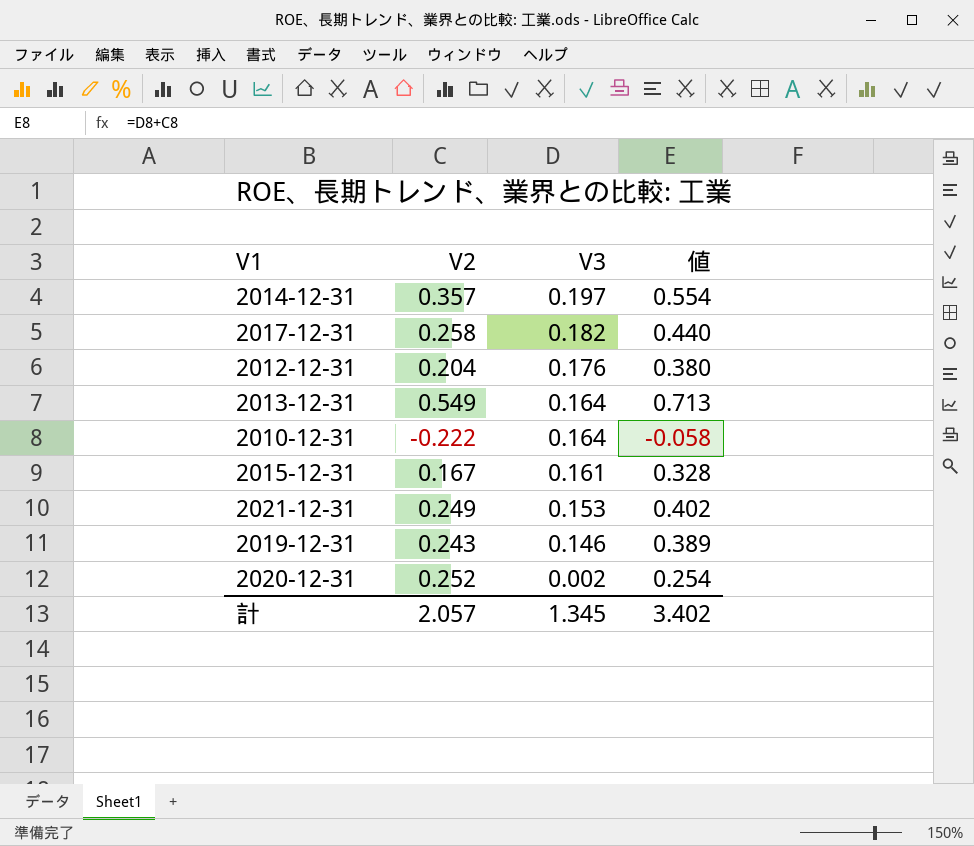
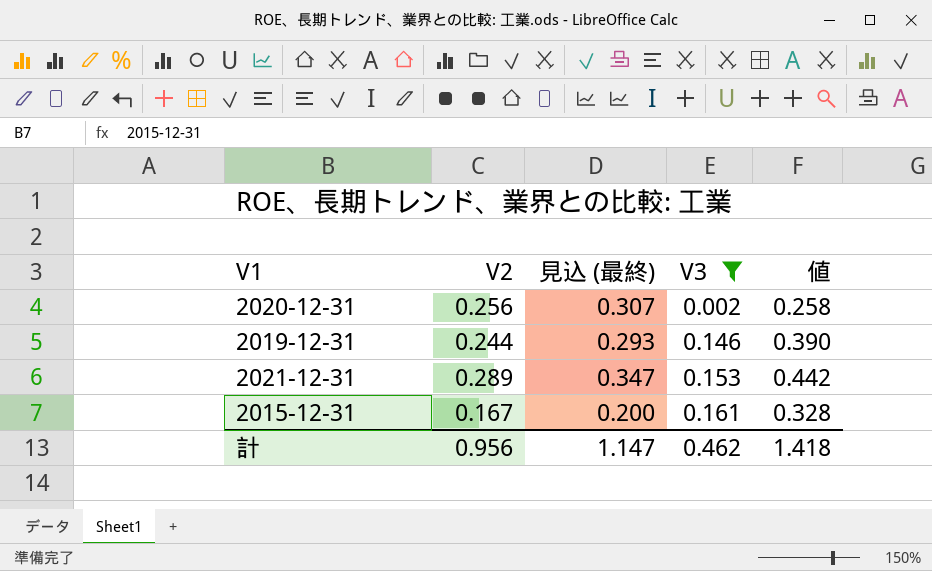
filter: none -> V3 <= 0.161
row order: V3 descending -> V3 ascending
column 見込 (最終) | formula: none -> [V2] * 1.2
2020-12-31 | V2: 0.252 -> 0.256
2020-12-31 | 値: 0.254 -> 0.258
2019-12-31 | V2: 0.243 -> 0.244
2019-12-31 | 値: 0.389 -> 0.390
2021-12-31 | V2: 0.249 -> 0.289
2021-12-31 | 値: 0.402 -> 0.442
計 | V2: 2.057 -> 0.956
計 | V3: 1.345 -> 0.462
計 | 値: 3.402 -> 1.418

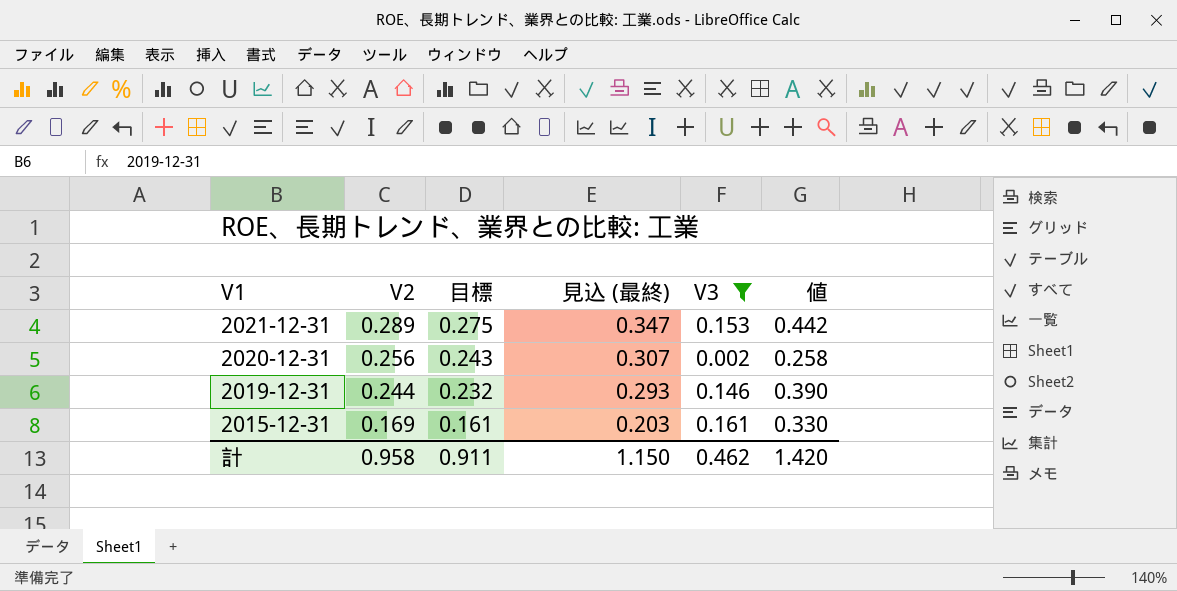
row order: V3 ascending -> V1 descending
column 目標 | formula: none -> [V2] * 0.95
2015-12-31 | V2: 0.167 -> 0.169
2015-12-31 | 見込 (最終): 0.200 -> 0.203
2015-12-31 | 値: 0.328 -> 0.330
計 | V2: 0.956 -> 0.958
計 | 見込 (最終): 1.147 -> 1.150
計 | 値: 1.418 -> 1.420

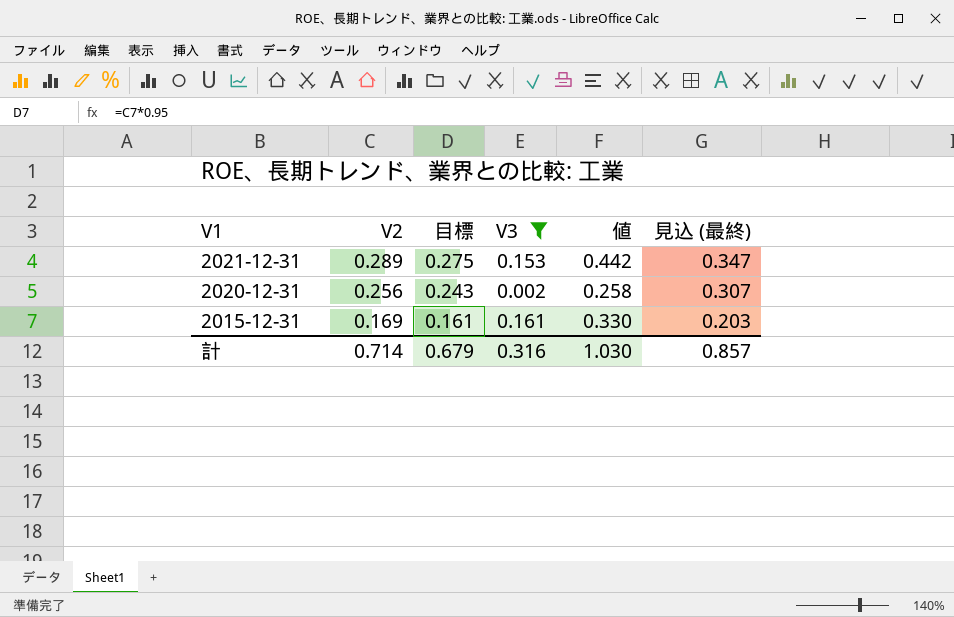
column 見込 (最終) | position: 4 -> 6
row 2019-12-31: 0.244 | 0.232 | 0.293 | 0.146 | 0.390 -> none
計 | V2: 0.958 -> 0.714
計 | 目標: 0.911 -> 0.679
計 | V3: 0.462 -> 0.316
計 | 値: 1.420 -> 1.030
計 | 見込 (最終): 1.150 -> 0.857

